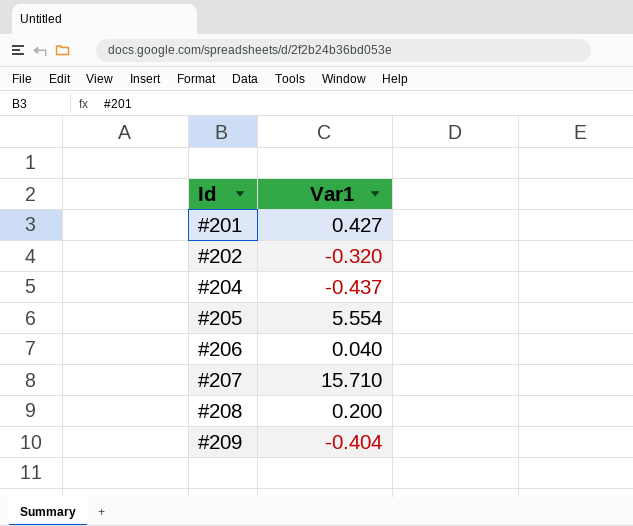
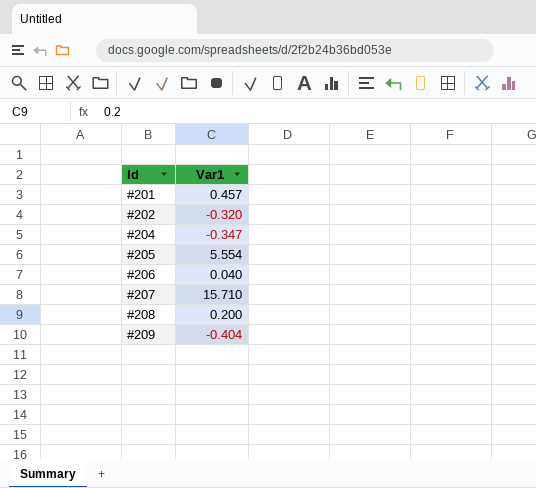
#201 | Var1: 0.427 -> 0.457
#204 | Var1: -0.437 -> -0.347

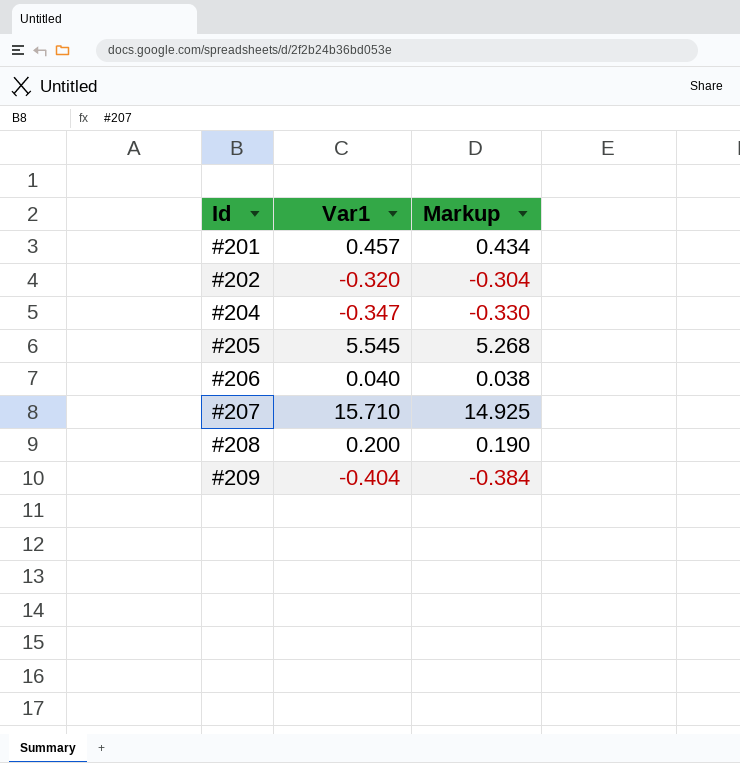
column Markup | formula: none -> [Var1] * 0.95
#205 | Var1: 5.554 -> 5.545

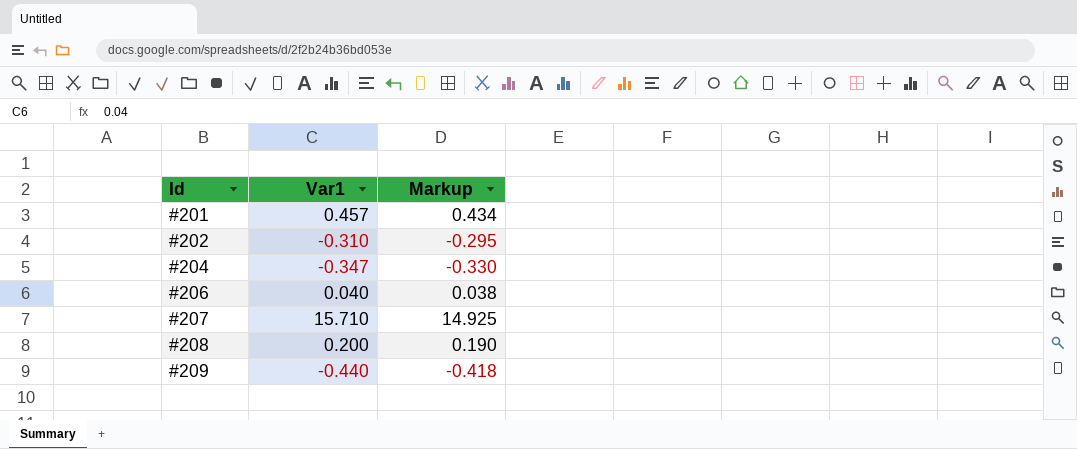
row #205: 5.545 | 5.268 -> none
#202 | Var1: -0.320 -> -0.310
#202 | Markup: -0.304 -> -0.295
#209 | Var1: -0.404 -> -0.440
#209 | Markup: -0.384 -> -0.418

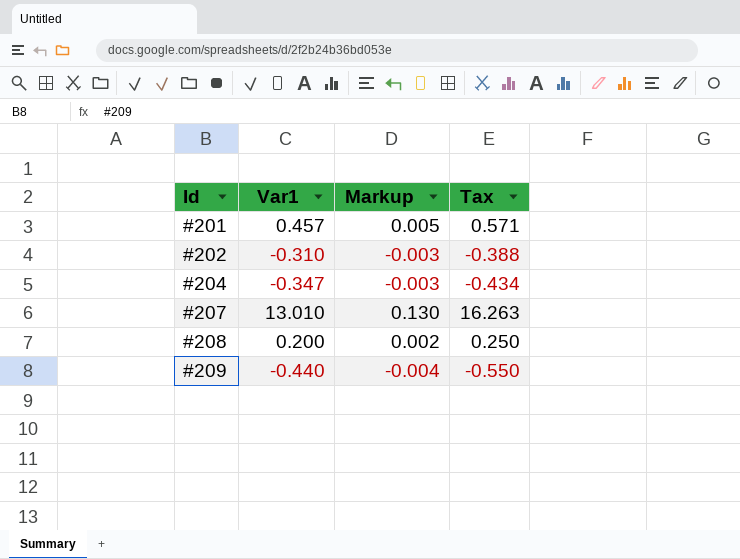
column Markup | formula: [Var1] * 0.95 -> [Var1] * 0.01
column Tax | formula: none -> [Var1] * 1.25
row #206: 0.040 | 0.038 -> none
#207 | Var1: 15.710 -> 13.010

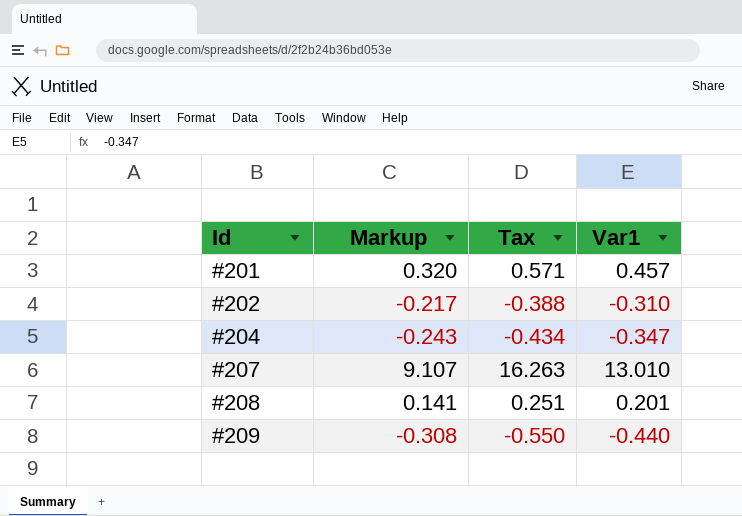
column Markup | formula: [Var1] * 0.01 -> [Var1] * 0.7
column Var1 | position: 2 -> 4
#208 | Tax: 0.250 -> 0.251
#208 | Var1: 0.200 -> 0.201

